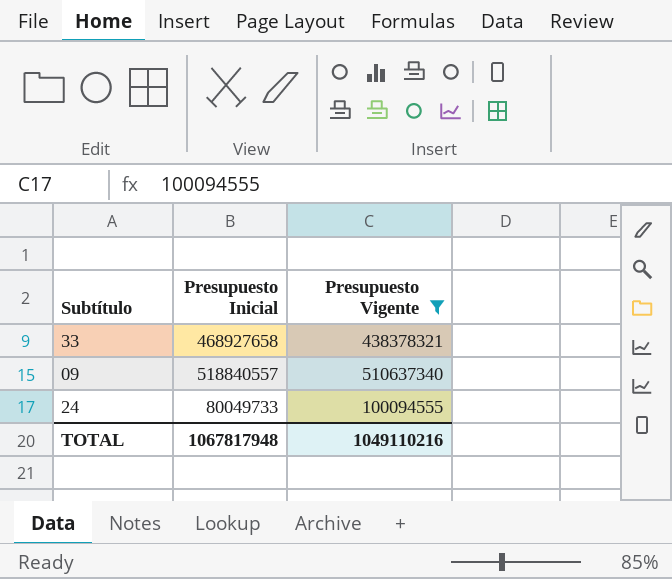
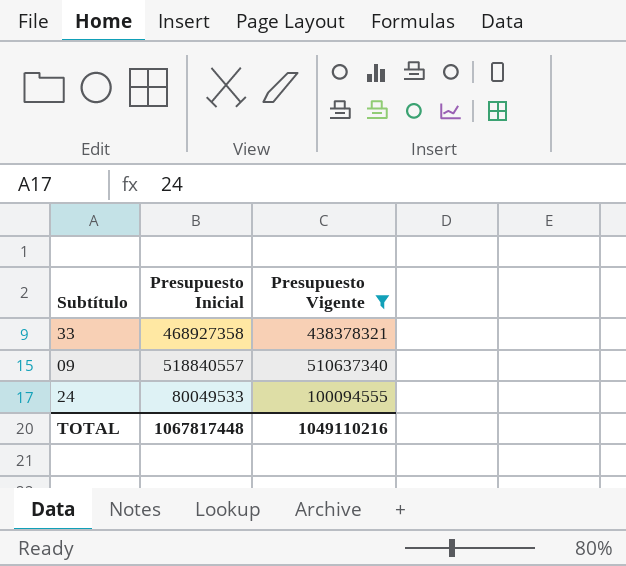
33 | Presupuesto Inicial: 468927658 -> 468927358
24 | Presupuesto Inicial: 80049733 -> 80049533
TOTAL | Presupuesto Inicial: 1067817948 -> 1067817448

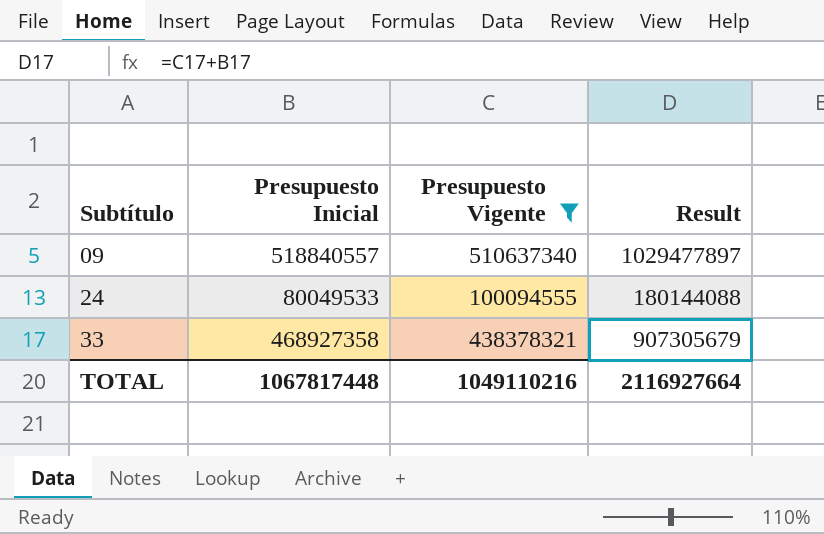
row order: none -> Subtítulo ascending
column Result | formula: none -> [Presupuesto Inicial] + [Presupuesto Vigente]

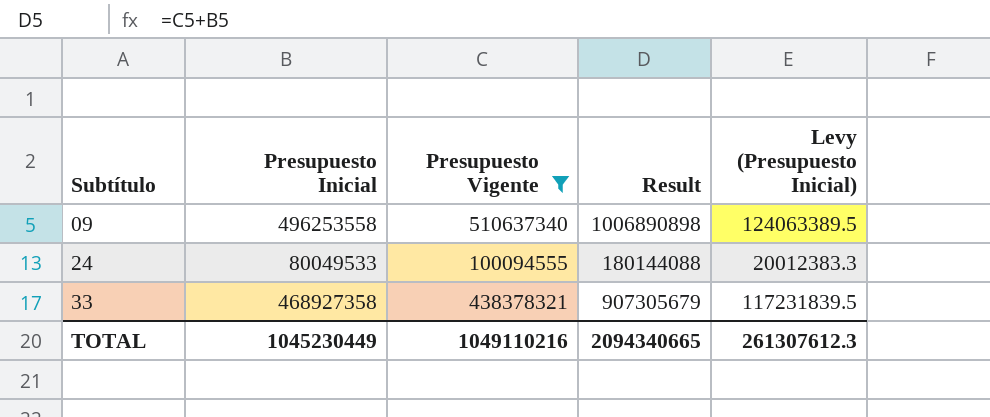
column Levy (Presupuesto Inicial) | formula: none -> [Presupuesto Inicial] * 0.25
09 | Presupuesto Inicial: 518840557 -> 496253558
09 | Result: 1029477897 -> 1006890898
TOTAL | Presupuesto Inicial: 1067817448 -> 1045230449
TOTAL | Result: 2116927664 -> 2094340665

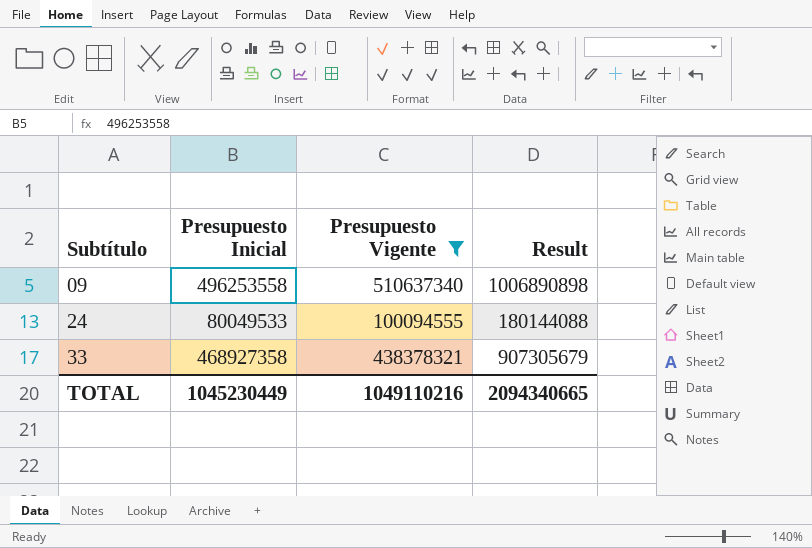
column Levy (Presupuesto Inicial) | formula: [Presupuesto Inicial] * 0.25 -> none

